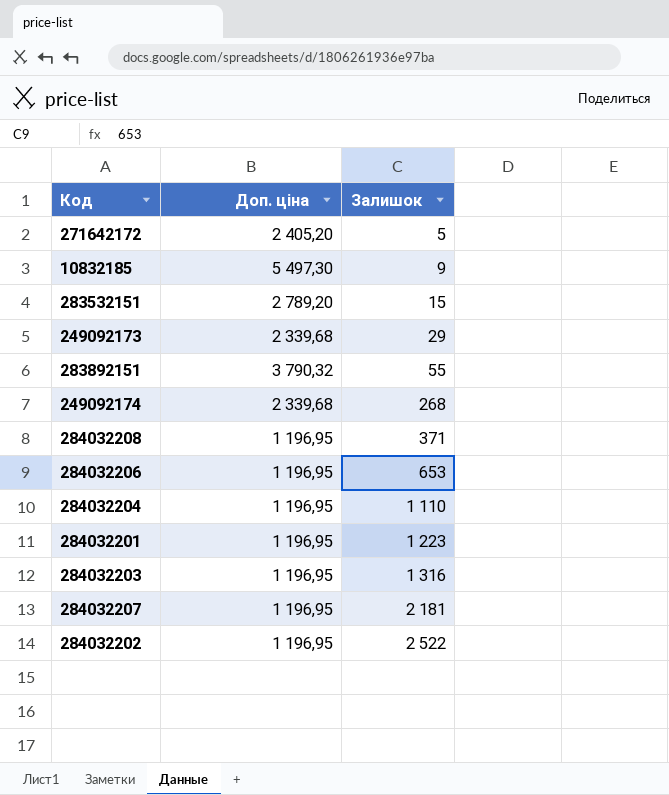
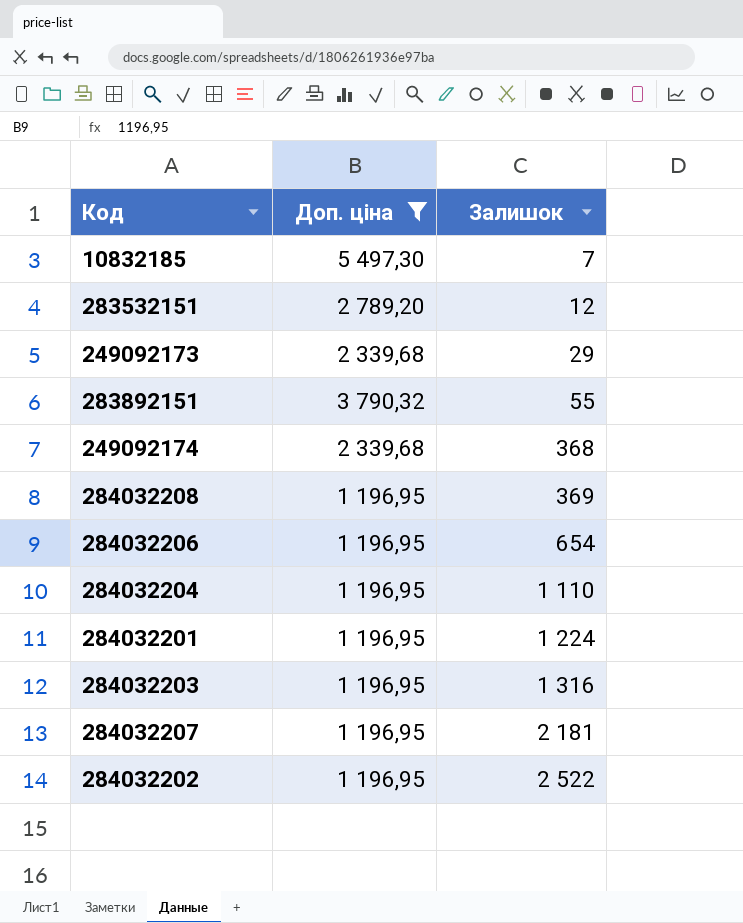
filter: none -> Доп. ціна != 2 405,20
10832185 | Залишок: 9 -> 7
283532151 | Залишок: 15 -> 12
249092174 | Залишок: 268 -> 368
284032208 | Залишок: 371 -> 369
284032206 | Залишок: 653 -> 654
284032201 | Залишок: 1 223 -> 1 224

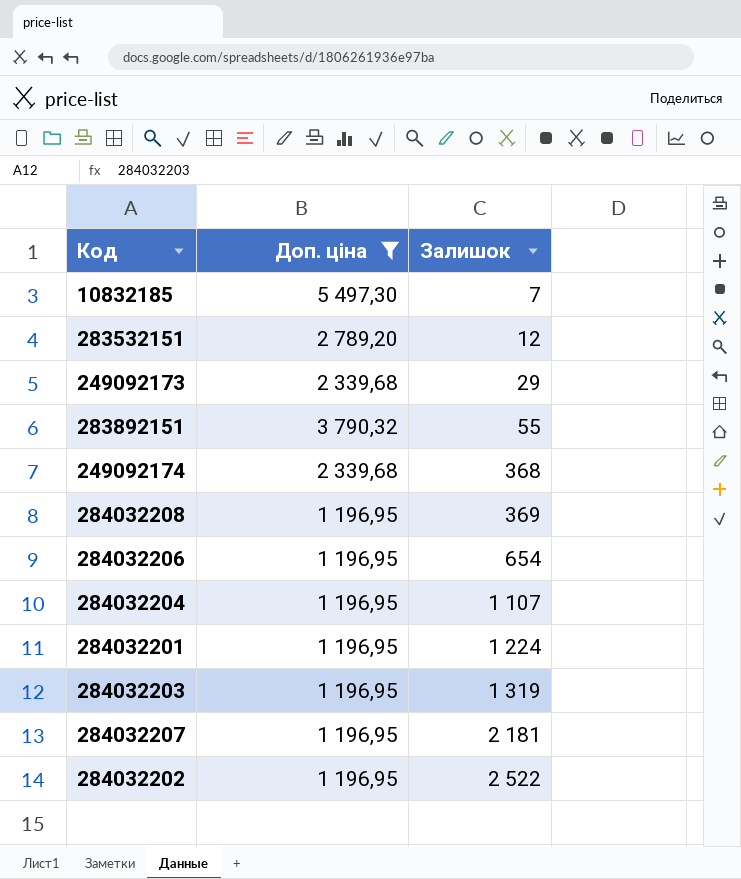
284032204 | Залишок: 1 110 -> 1 107
284032203 | Залишок: 1 316 -> 1 319

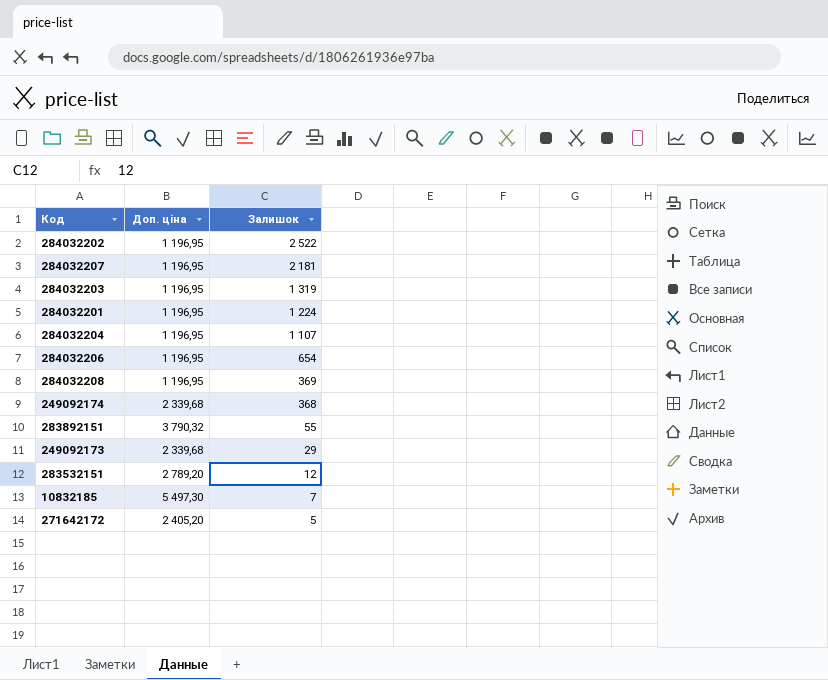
filter: Доп. ціна != 2 405,20 -> none
row order: Залишок ascending -> Залишок descending

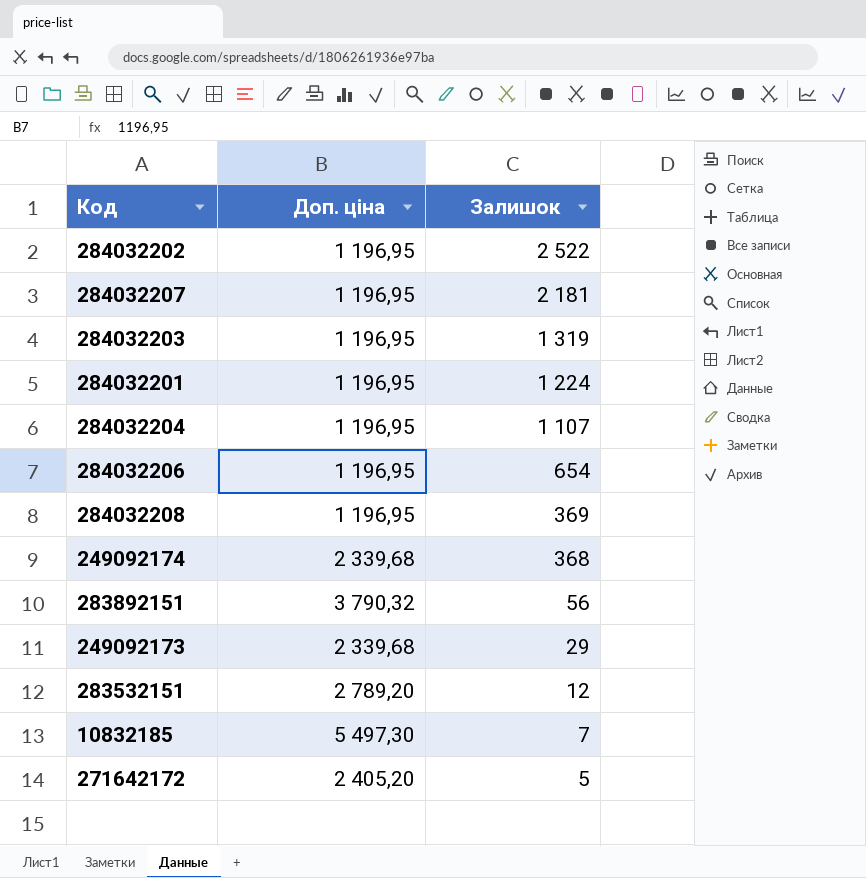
283892151 | Залишок: 55 -> 56

